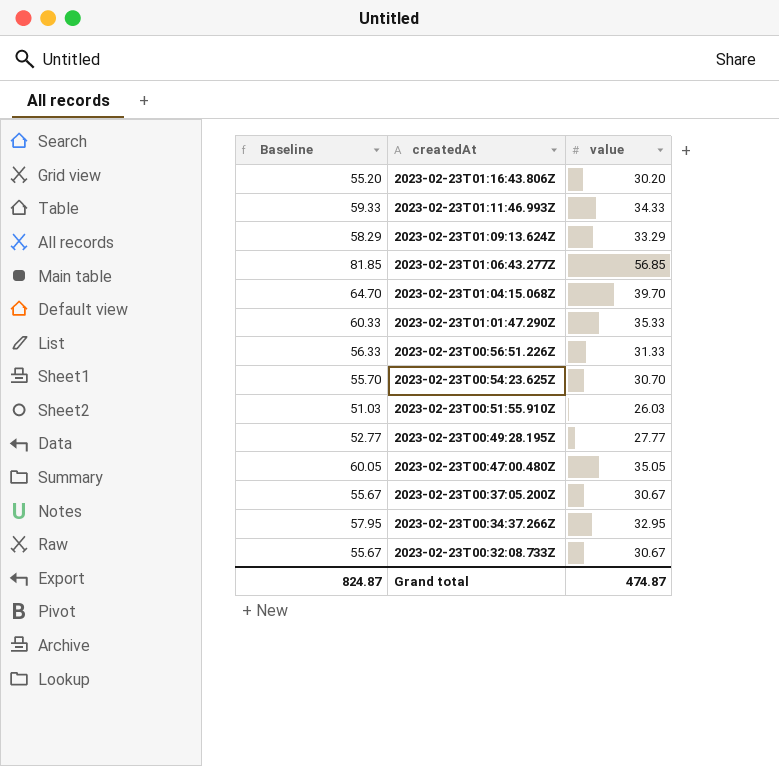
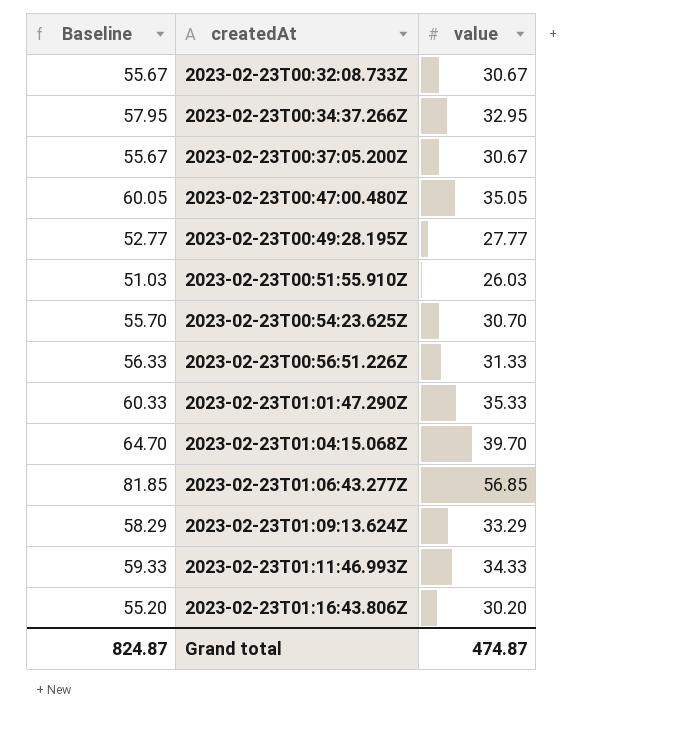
row order: createdAt descending -> createdAt ascending

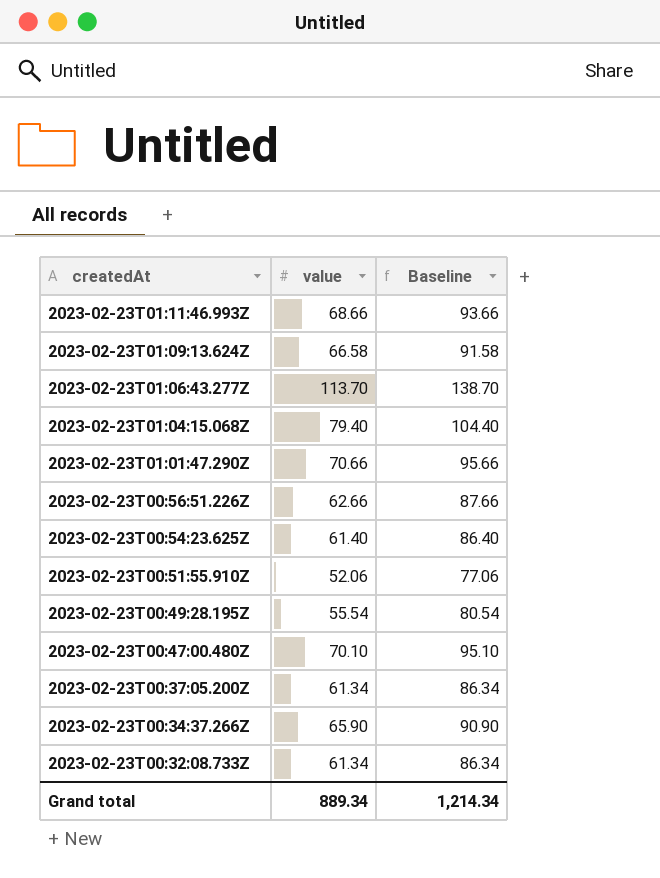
row order: createdAt ascending -> createdAt descending
column Baseline | position: 1 -> 3
row 2023-02-23T01:16:43.806Z: 55.20 | 30.20 -> none
2023-02-23T01:11:46.993Z | value: 34.33 -> 68.66
2023-02-23T01:11:46.993Z | Baseline: 59.33 -> 93.66
2023-02-23T01:09:13.624Z | value: 33.29 -> 66.58
2023-02-23T01:09:13.624Z | Baseline: 58.29 -> 91.58
2023-02-23T01:06:43.277Z | value: 56.85 -> 113.70
2023-02-23T01:06:43.277Z | Baseline: 81.85 -> 138.70
2023-02-23T01:04:15.068Z | value: 39.70 -> 79.40
2023-02-23T01:04:15.068Z | Baseline: 64.70 -> 104.40
2023-02-23T01:01:47.290Z | value: 35.33 -> 70.66
2023-02-23T01:01:47.290Z | Baseline: 60.33 -> 95.66
2023-02-23T00:56:51.226Z | value: 31.33 -> 62.66
2023-02-23T00:56:51.226Z | Baseline: 56.33 -> 87.66
2023-02-23T00:54:23.625Z | value: 30.70 -> 61.40
2023-02-23T00:54:23.625Z | Baseline: 55.70 -> 86.40
2023-02-23T00:51:55.910Z | value: 26.03 -> 52.06
2023-02-23T00:51:55.910Z | Baseline: 51.03 -> 77.06
2023-02-23T00:49:28.195Z | value: 27.77 -> 55.54
2023-02-23T00:49:28.195Z | Baseline: 52.77 -> 80.54
2023-02-23T00:47:00.480Z | value: 35.05 -> 70.10
2023-02-23T00:47:00.480Z | Baseline: 60.05 -> 95.10
2023-02-23T00:37:05.200Z | value: 30.67 -> 61.34
2023-02-23T00:37:05.200Z | Baseline: 55.67 -> 86.34
2023-02-23T00:34:37.266Z | value: 32.95 -> 65.90
2023-02-23T00:34:37.266Z | Baseline: 57.95 -> 90.90
2023-02-23T00:32:08.733Z | value: 30.67 -> 61.34
2023-02-23T00:32:08.733Z | Baseline: 55.67 -> 86.34
Grand total | value: 474.87 -> 889.34
Grand total | Baseline: 824.87 -> 1,214.34

